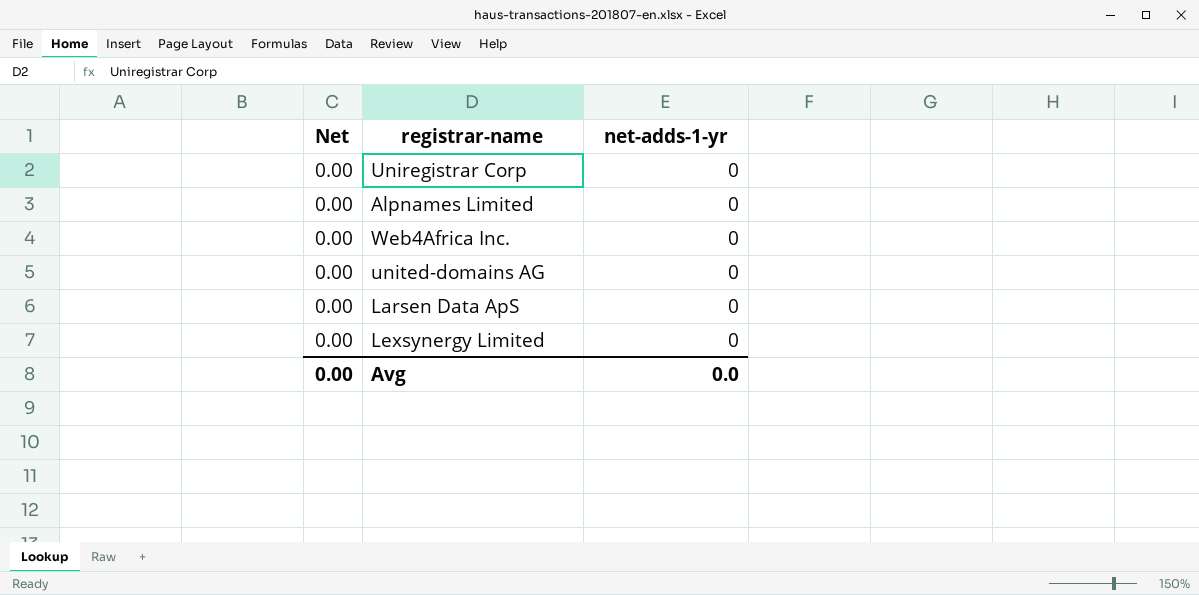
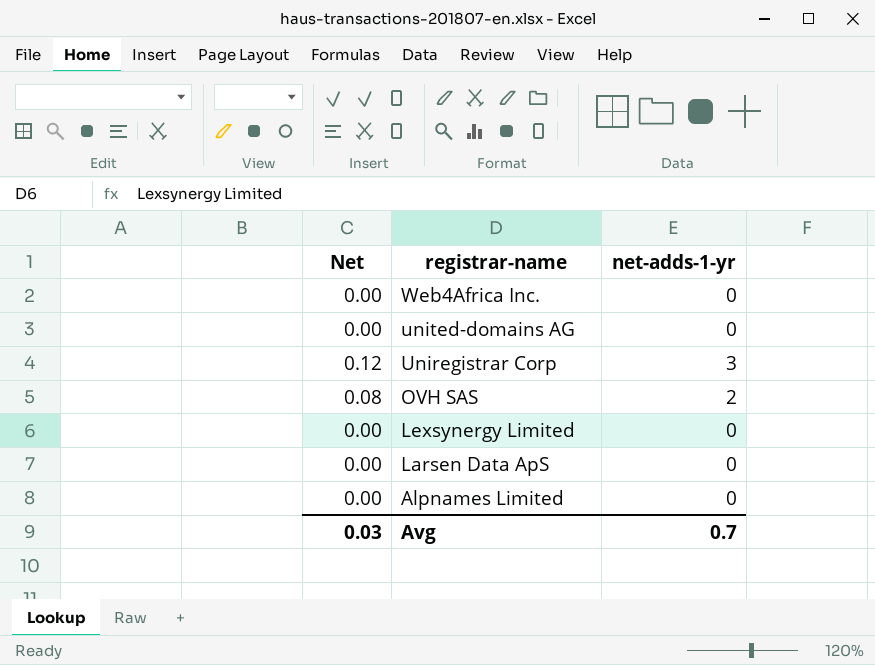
row order: none -> registrar-name descending
Uniregistrar Corp | Net: 0.00 -> 0.12
Uniregistrar Corp | net-adds-1-yr: 0 -> 3
row OVH SAS: none -> 0.08 | 2
Avg | Net: 0.00 -> 0.03
Avg | net-adds-1-yr: 0.0 -> 0.7

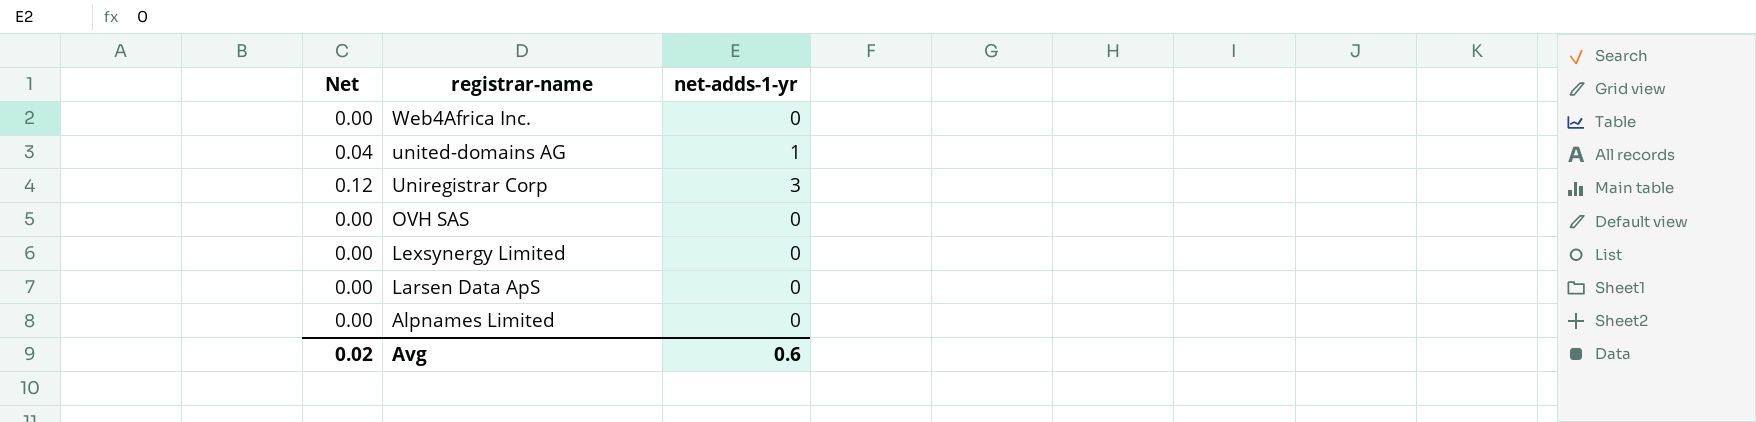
united-domains AG | Net: 0.00 -> 0.04
united-domains AG | net-adds-1-yr: 0 -> 1
OVH SAS | Net: 0.08 -> 0.00
OVH SAS | net-adds-1-yr: 2 -> 0
Avg | Net: 0.03 -> 0.02
Avg | net-adds-1-yr: 0.7 -> 0.6

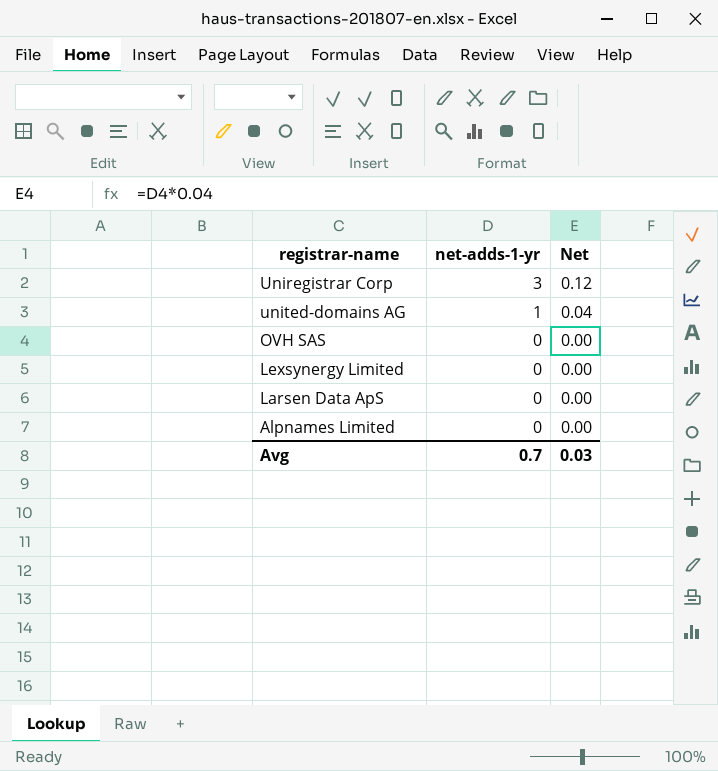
row order: registrar-name descending -> net-adds-1-yr descending
column Net | position: 1 -> 3
row Web4Africa Inc.: 0.00 | 0 -> none
Avg | net-adds-1-yr: 0.6 -> 0.7
Avg | Net: 0.02 -> 0.03

